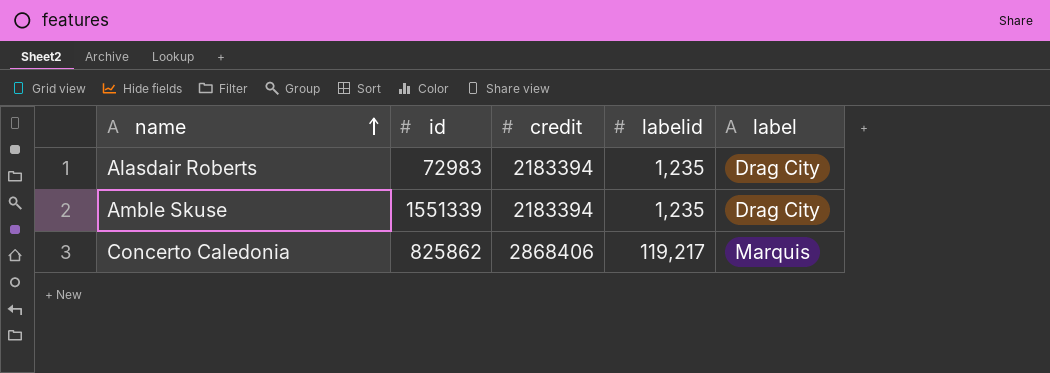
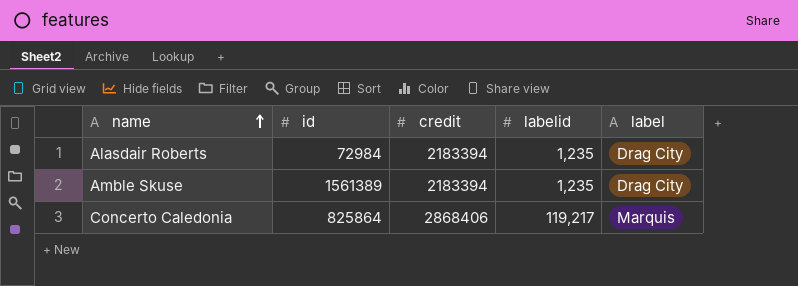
Alasdair Roberts | id: 72983 -> 72984
Amble Skuse | id: 1551339 -> 1561389
Concerto Caledonia | id: 825862 -> 825864

